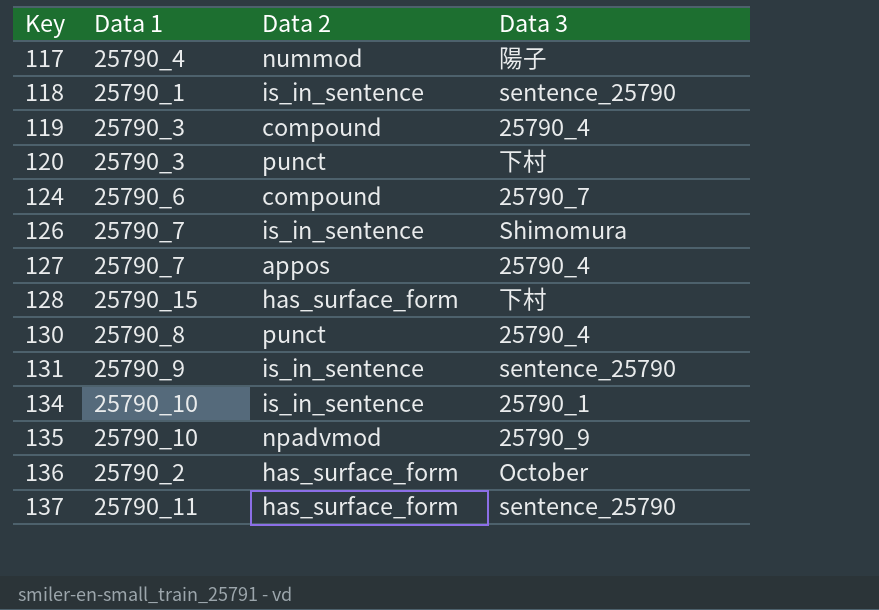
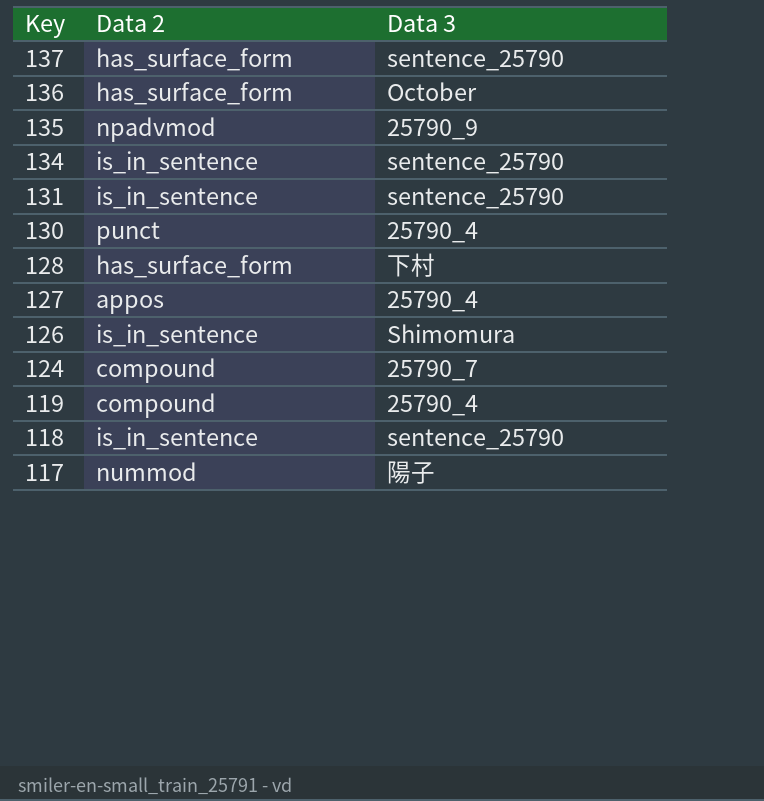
row order: Key ascending -> Key descending
column Data 1 | position: 2 -> none
row 120: 25790_3 | punct | 下村 -> none
134 | Data 3: 25790_1 -> sentence_25790

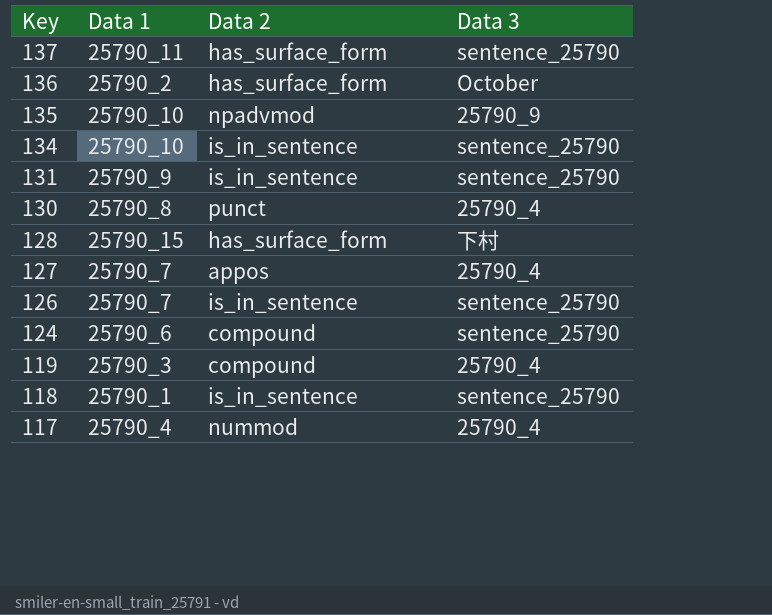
column Data 1 | position: none -> 2
126 | Data 3: Shimomura -> sentence_25790
124 | Data 3: 25790_7 -> sentence_25790
117 | Data 3: 陽子 -> 25790_4

